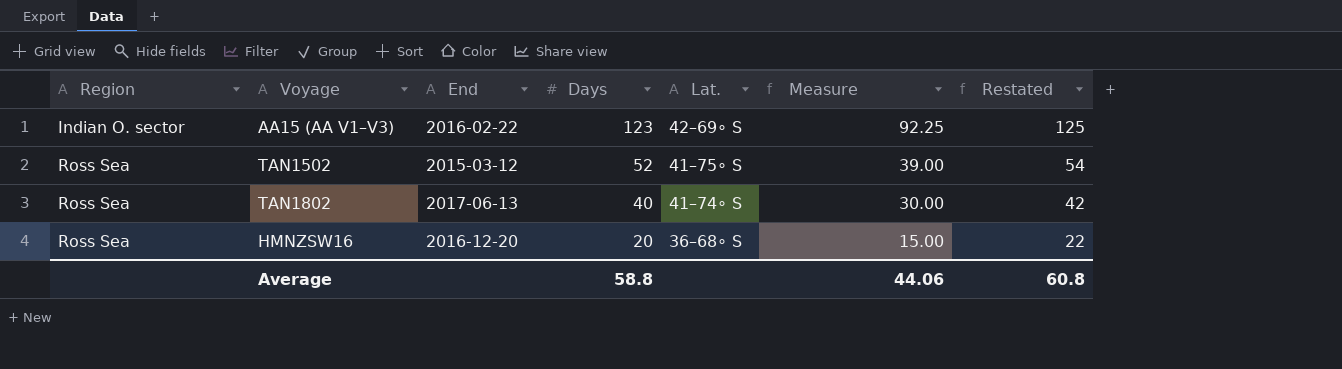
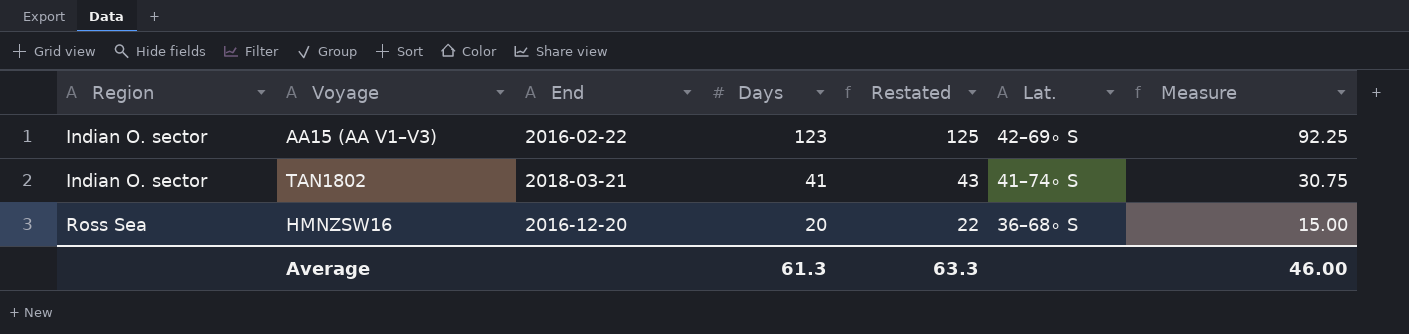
column Restated | position: 7 -> 5
row TAN1502: Ross Sea | 2015-03-12 | 52 | 41–75∘ S | 39.00 | 54 -> none
TAN1802 | Region: Ross Sea -> Indian O. sector
TAN1802 | End: 2017-06-13 -> 2018-03-21
TAN1802 | Days: 40 -> 41
TAN1802 | Restated: 42 -> 43
TAN1802 | Measure: 30.00 -> 30.75
Average | Days: 58.8 -> 61.3
Average | Restated: 60.8 -> 63.3
Average | Measure: 44.06 -> 46.00

